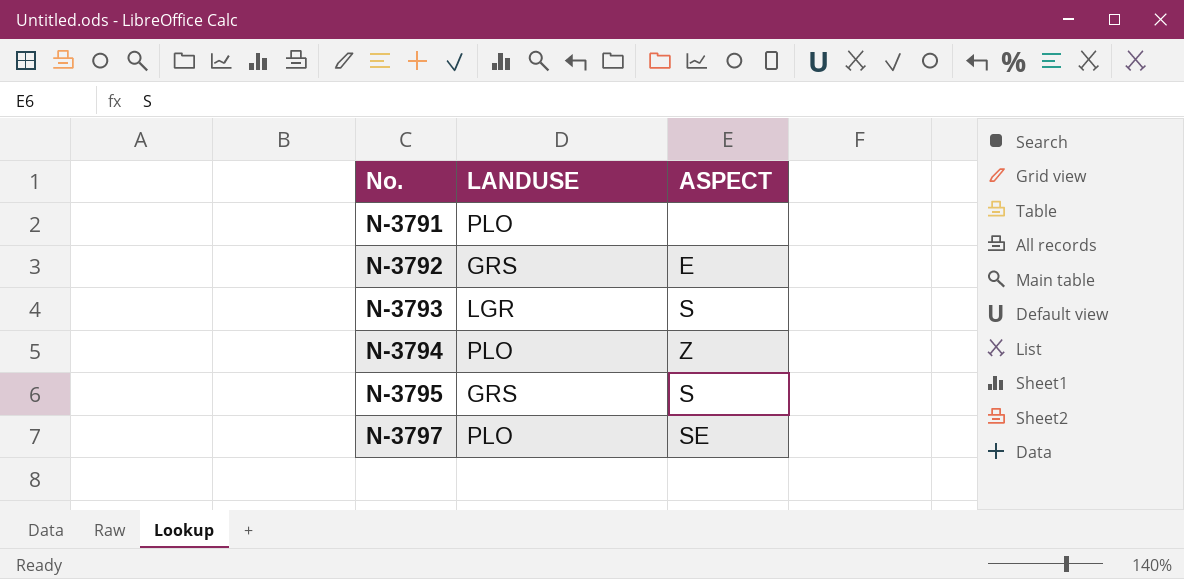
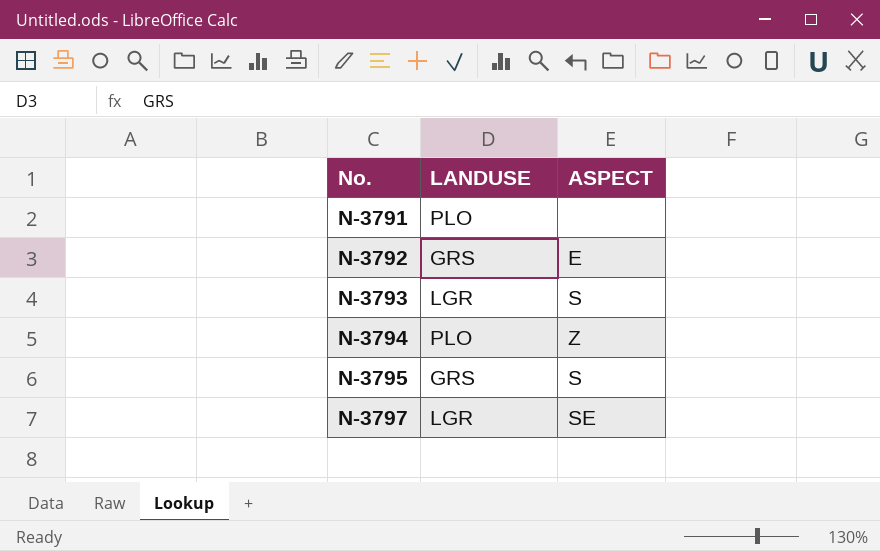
N-3797 | LANDUSE: PLO -> LGR

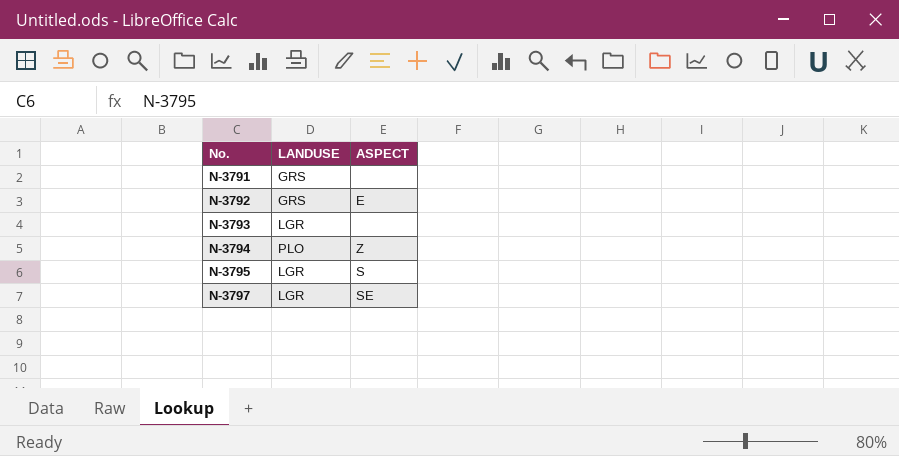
N-3791 | LANDUSE: PLO -> GRS
N-3793 | ASPECT: S -> none
N-3795 | LANDUSE: GRS -> LGR

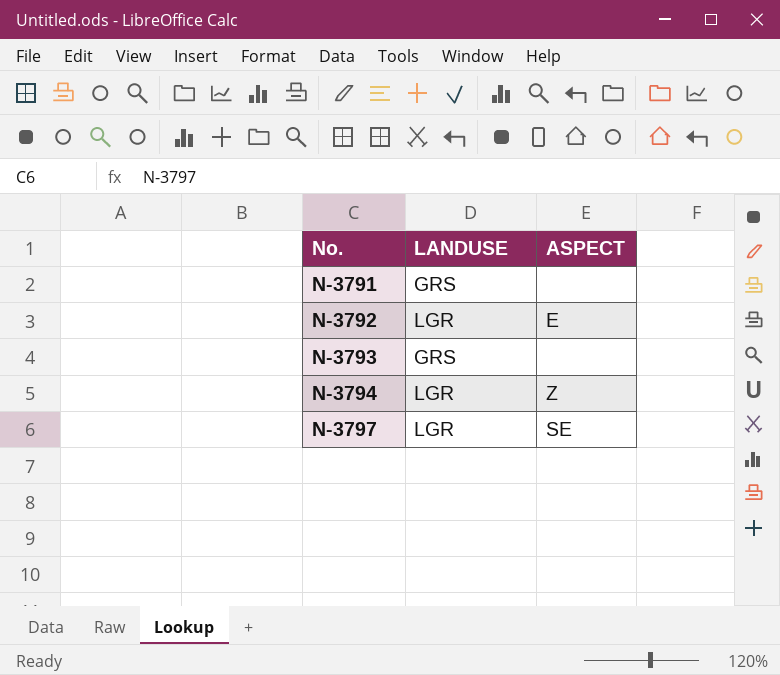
row N-3795: LGR | S -> none
N-3792 | LANDUSE: GRS -> LGR
N-3793 | LANDUSE: LGR -> GRS
N-3794 | LANDUSE: PLO -> LGR

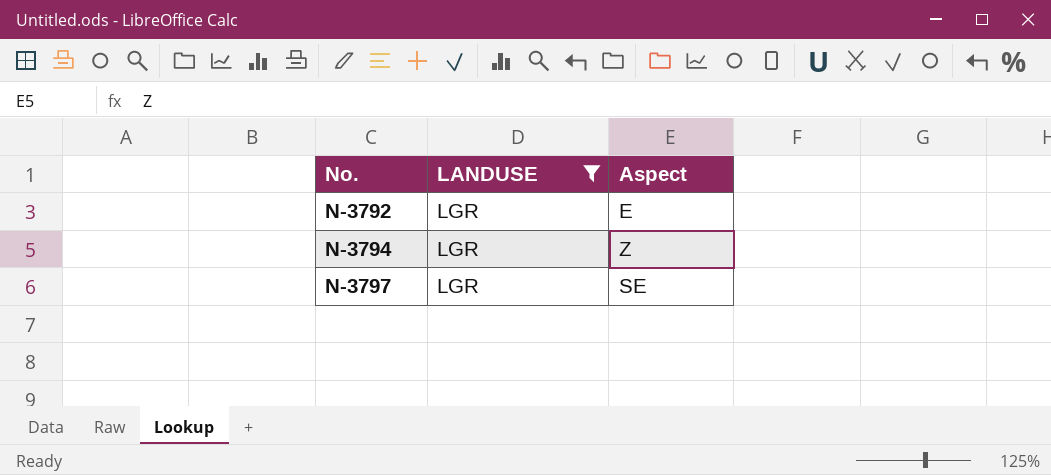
filter: none -> LANDUSE = LGR
column name: ASPECT -> Aspect

